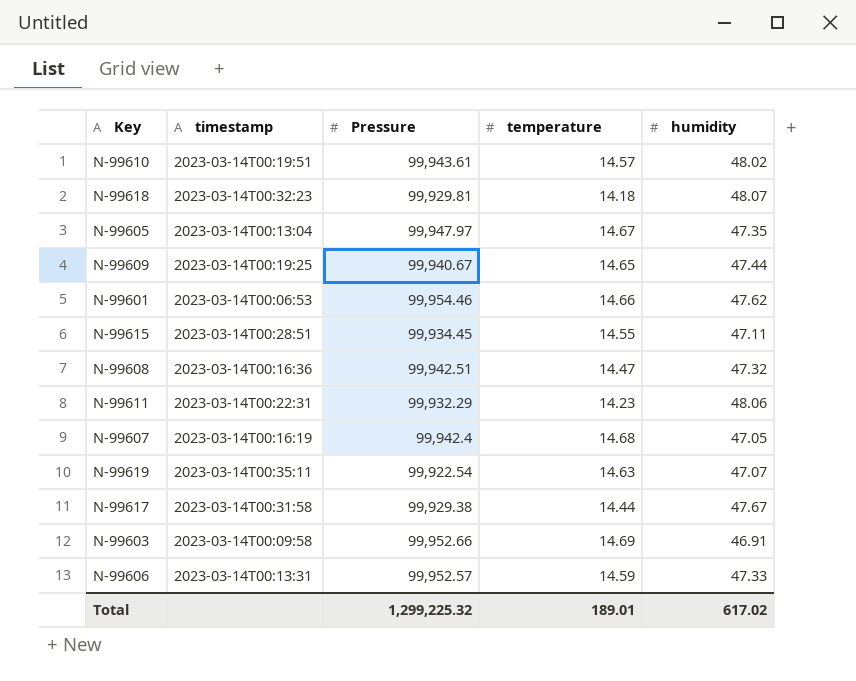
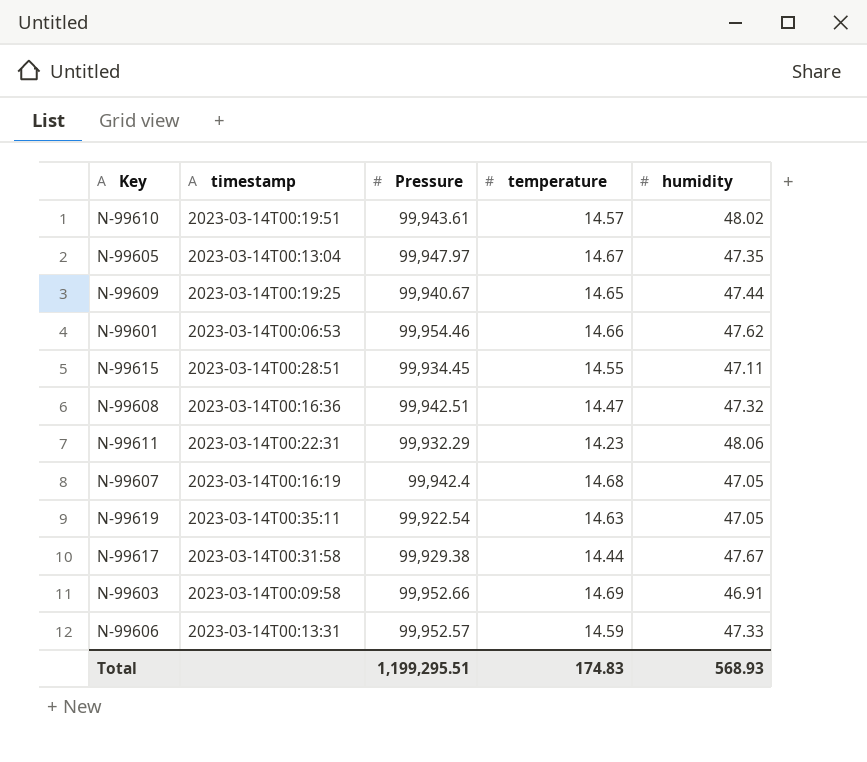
row N-99618: 2023-03-14T00:32:23 | 99,929.81 | 14.18 | 48.07 -> none
N-99619 | humidity: 47.07 -> 47.05
Total | Pressure: 1,299,225.32 -> 1,199,295.51
Total | temperature: 189.01 -> 174.83
Total | humidity: 617.02 -> 568.93

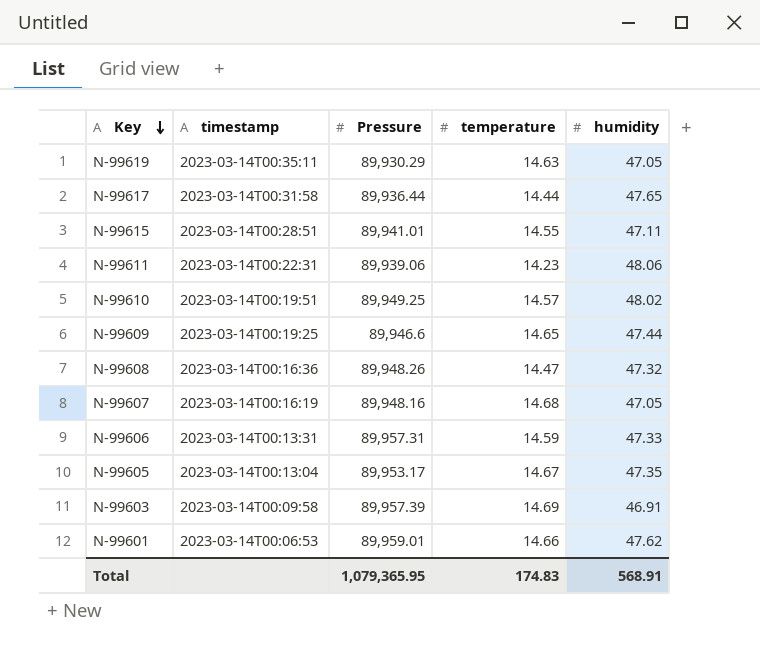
row order: none -> Key descending
N-99619 | Pressure: 99,922.54 -> 89,930.29
N-99617 | Pressure: 99,929.38 -> 89,936.44
N-99617 | humidity: 47.67 -> 47.65
N-99615 | Pressure: 99,934.45 -> 89,941.01
N-99611 | Pressure: 99,932.29 -> 89,939.06
N-99610 | Pressure: 99,943.61 -> 89,949.25
N-99609 | Pressure: 99,940.67 -> 89,946.6
N-99608 | Pressure: 99,942.51 -> 89,948.26
N-99607 | Pressure: 99,942.4 -> 89,948.16
N-99606 | Pressure: 99,952.57 -> 89,957.31
N-99605 | Pressure: 99,947.97 -> 89,953.17
N-99603 | Pressure: 99,952.66 -> 89,957.39
N-99601 | Pressure: 99,954.46 -> 89,959.01
Total | Pressure: 1,199,295.51 -> 1,079,365.95
Total | humidity: 568.93 -> 568.91

